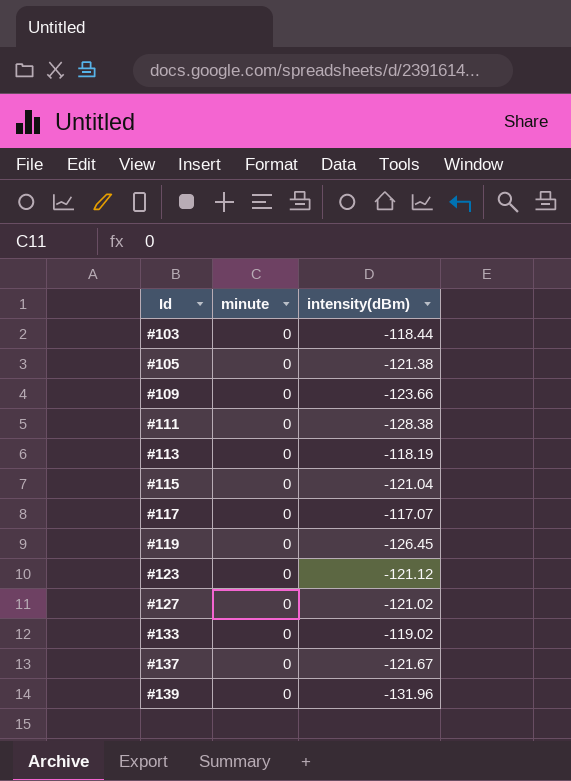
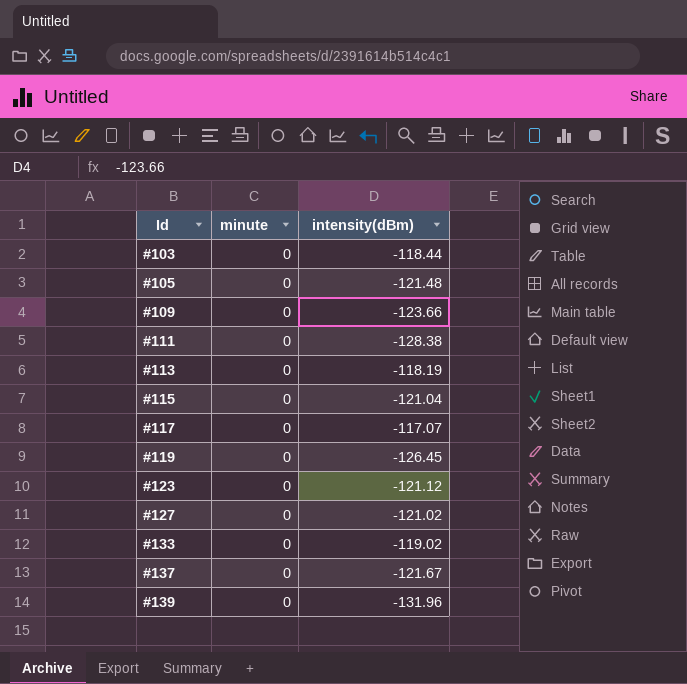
#105 | intensity(dBm): -121.38 -> -121.48

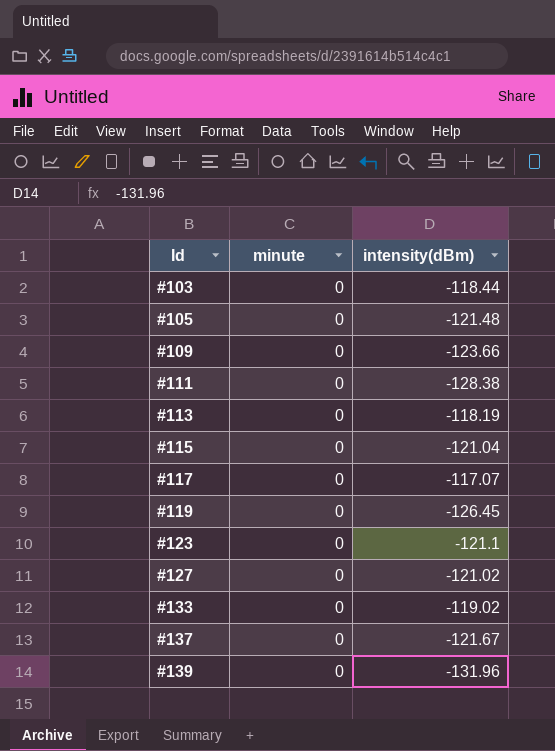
#123 | intensity(dBm): -121.12 -> -121.1

